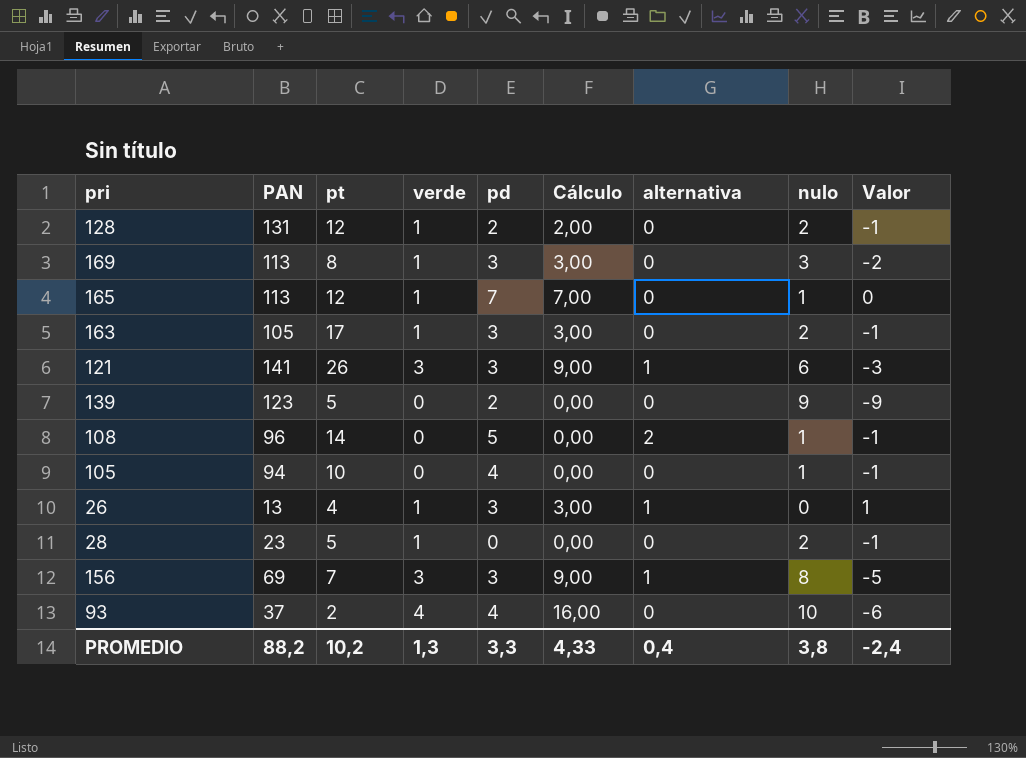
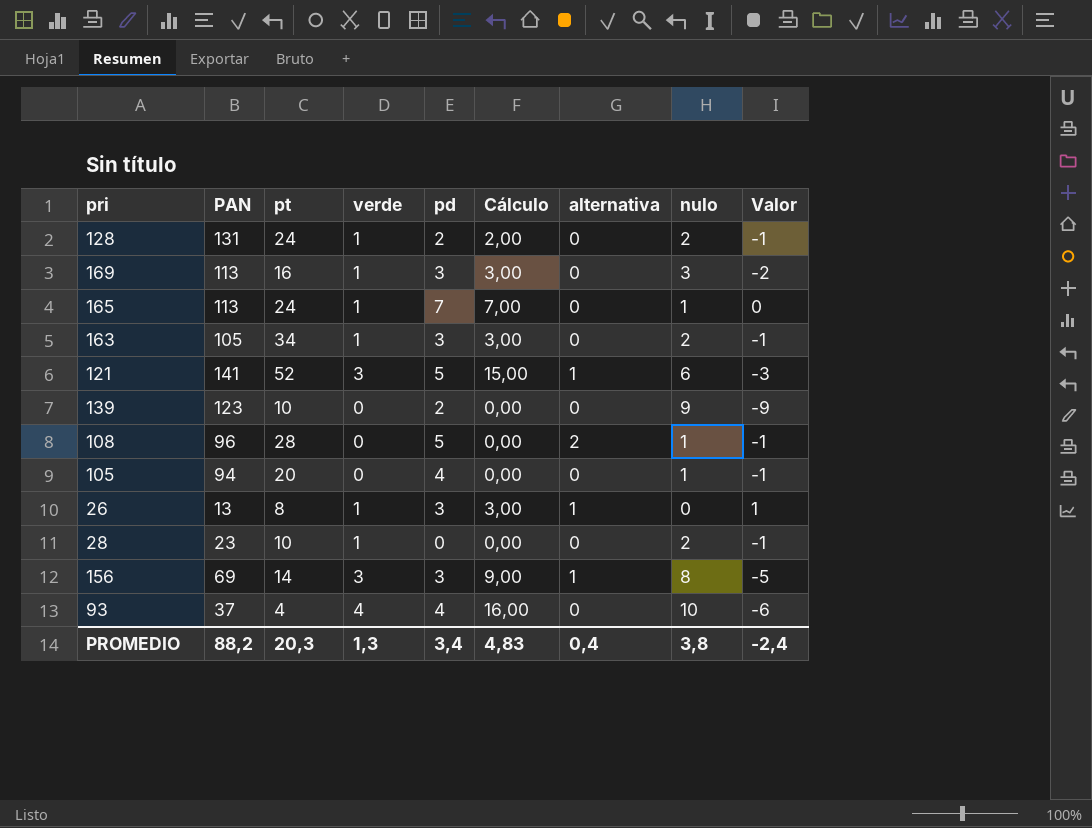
128 | pt: 12 -> 24
169 | pt: 8 -> 16
165 | pt: 12 -> 24
163 | pt: 17 -> 34
121 | pt: 26 -> 52
121 | pd: 3 -> 5
121 | Cálculo: 9,00 -> 15,00
139 | pt: 5 -> 10
108 | pt: 14 -> 28
105 | pt: 10 -> 20
26 | pt: 4 -> 8
28 | pt: 5 -> 10
156 | pt: 7 -> 14
93 | pt: 2 -> 4
PROMEDIO | pt: 10,2 -> 20,3
PROMEDIO | pd: 3,3 -> 3,4
PROMEDIO | Cálculo: 4,33 -> 4,83

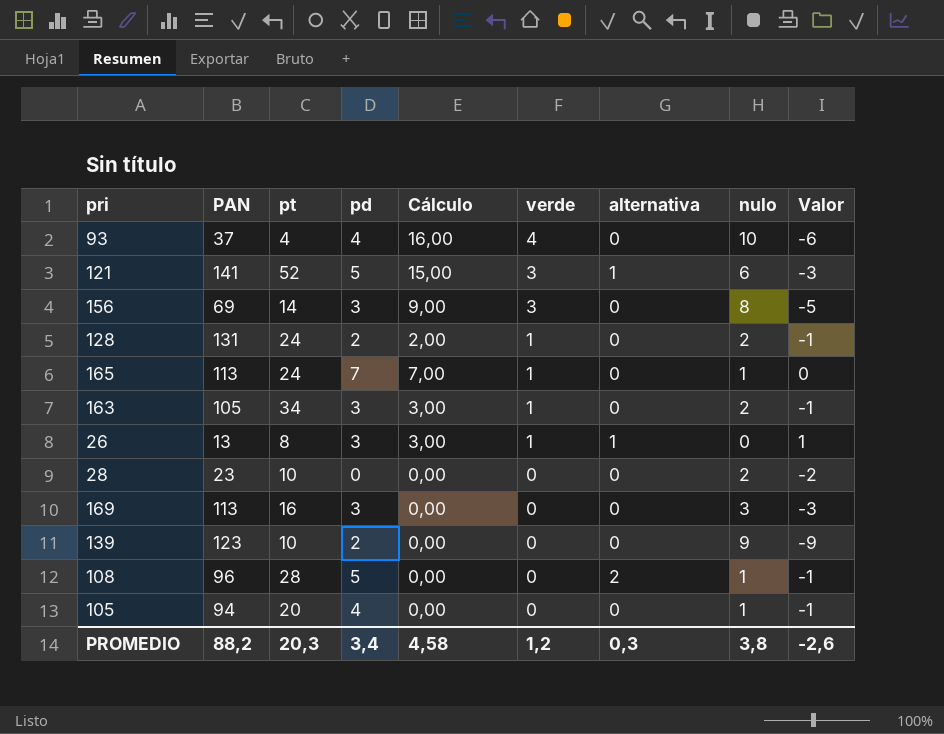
row order: none -> verde descending
column verde | position: 4 -> 6
156 | alternativa: 1 -> 0
28 | verde: 1 -> 0
28 | Valor: -1 -> -2
169 | Cálculo: 3,00 -> 0,00
169 | verde: 1 -> 0
169 | Valor: -2 -> -3
PROMEDIO | Cálculo: 4,83 -> 4,58
PROMEDIO | verde: 1,3 -> 1,2
PROMEDIO | alternativa: 0,4 -> 0,3
PROMEDIO | Valor: -2,4 -> -2,6

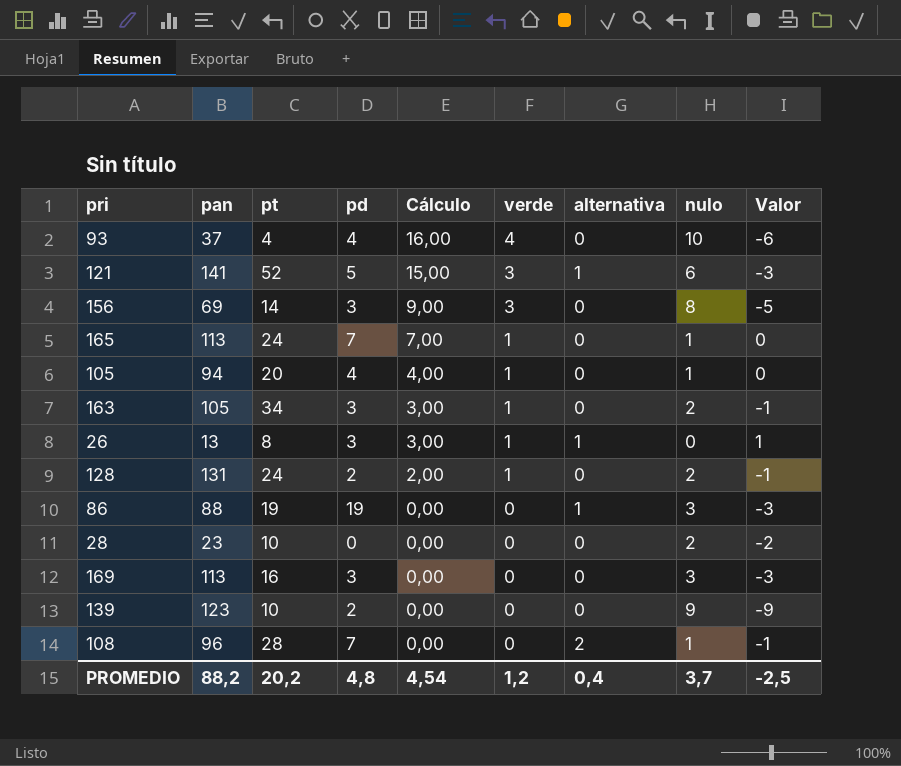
row order: verde descending -> Cálculo descending
column name: PAN -> pan
105 | Cálculo: 0,00 -> 4,00
105 | verde: 0 -> 1
105 | Valor: -1 -> 0
row 86: none -> 88 | 19 | 19 | 0,00 | 0 | 1 | 3 | -3
108 | pd: 5 -> 7
PROMEDIO | pt: 20,3 -> 20,2
PROMEDIO | pd: 3,4 -> 4,8
PROMEDIO | Cálculo: 4,58 -> 4,54
PROMEDIO | alternativa: 0,3 -> 0,4
PROMEDIO | nulo: 3,8 -> 3,7
PROMEDIO | Valor: -2,6 -> -2,5

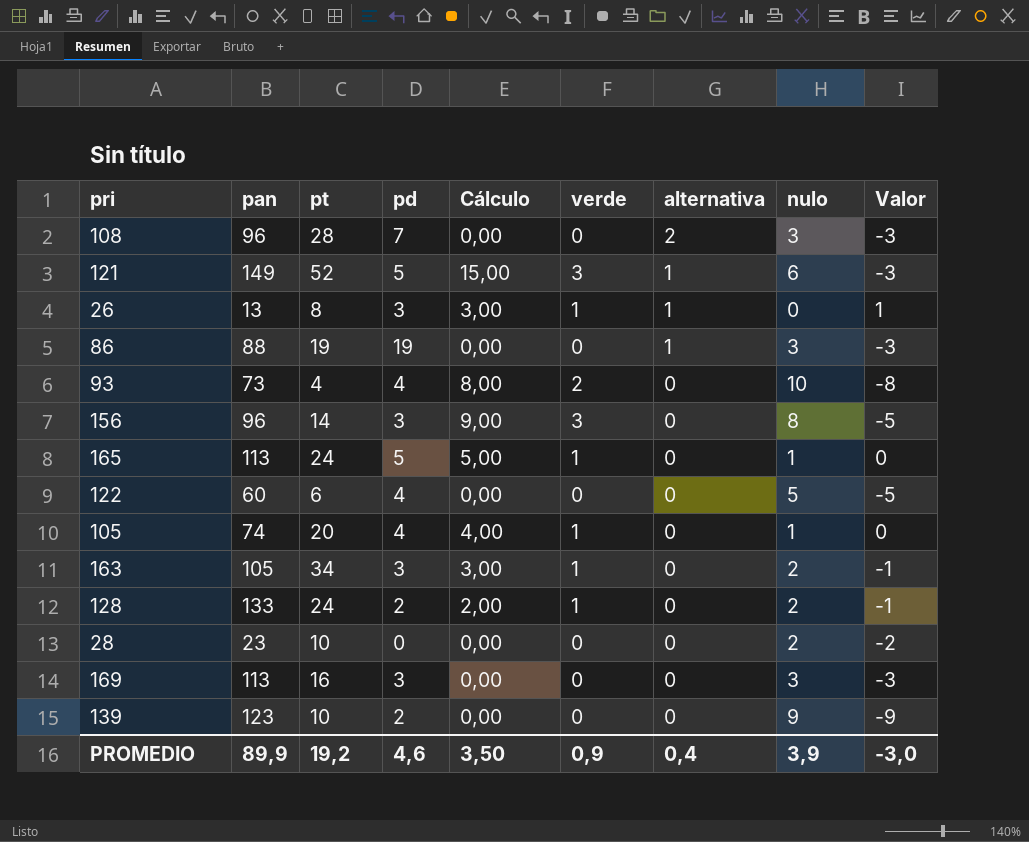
row order: Cálculo descending -> alternativa descending
108 | nulo: 1 -> 3
108 | Valor: -1 -> -3
121 | pan: 141 -> 149
93 | pan: 37 -> 73
93 | Cálculo: 16,00 -> 8,00
93 | verde: 4 -> 2
93 | Valor: -6 -> -8
156 | pan: 69 -> 96
165 | pd: 7 -> 5
165 | Cálculo: 7,00 -> 5,00
row 122: none -> 60 | 6 | 4 | 0,00 | 0 | 0 | 5 | -5
105 | pan: 94 -> 74
128 | pan: 131 -> 133
PROMEDIO | pan: 88,2 -> 89,9
PROMEDIO | pt: 20,2 -> 19,2
PROMEDIO | pd: 4,8 -> 4,6
PROMEDIO | Cálculo: 4,54 -> 3,50
PROMEDIO | verde: 1,2 -> 0,9
PROMEDIO | nulo: 3,7 -> 3,9
PROMEDIO | Valor: -2,5 -> -3,0

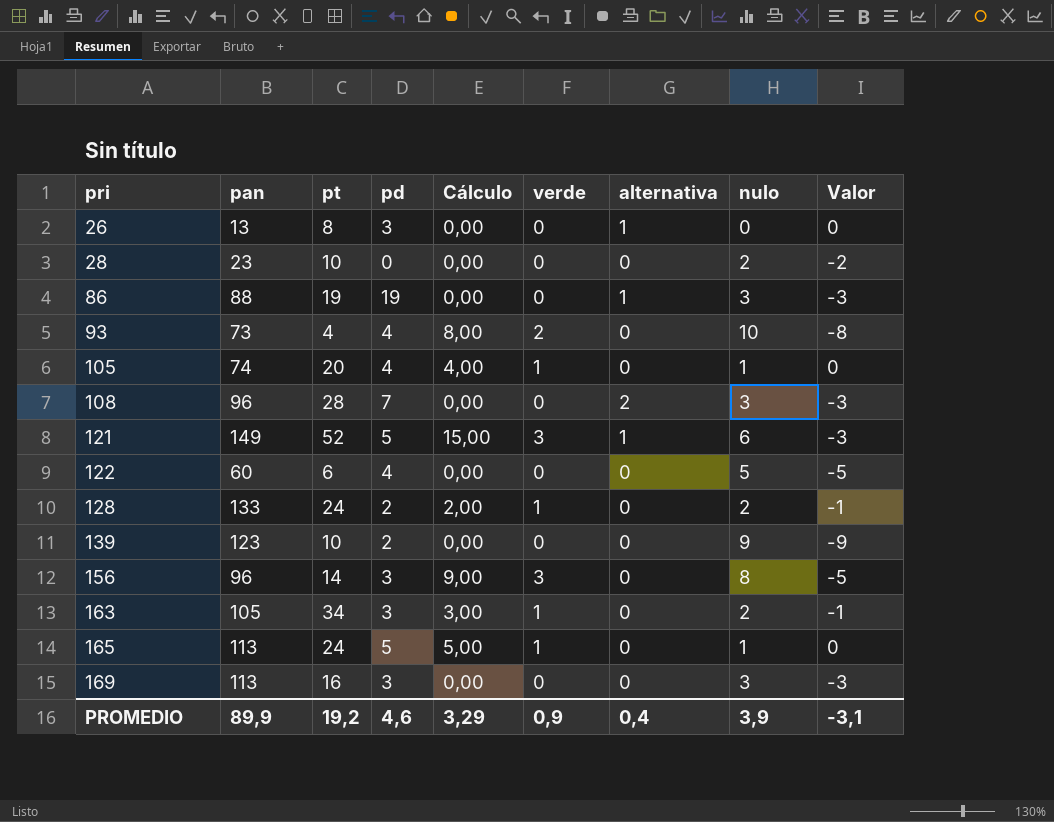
row order: alternativa descending -> pri ascending
26 | Cálculo: 3,00 -> 0,00
26 | verde: 1 -> 0
26 | Valor: 1 -> 0
PROMEDIO | Cálculo: 3,50 -> 3,29
PROMEDIO | Valor: -3,0 -> -3,1

